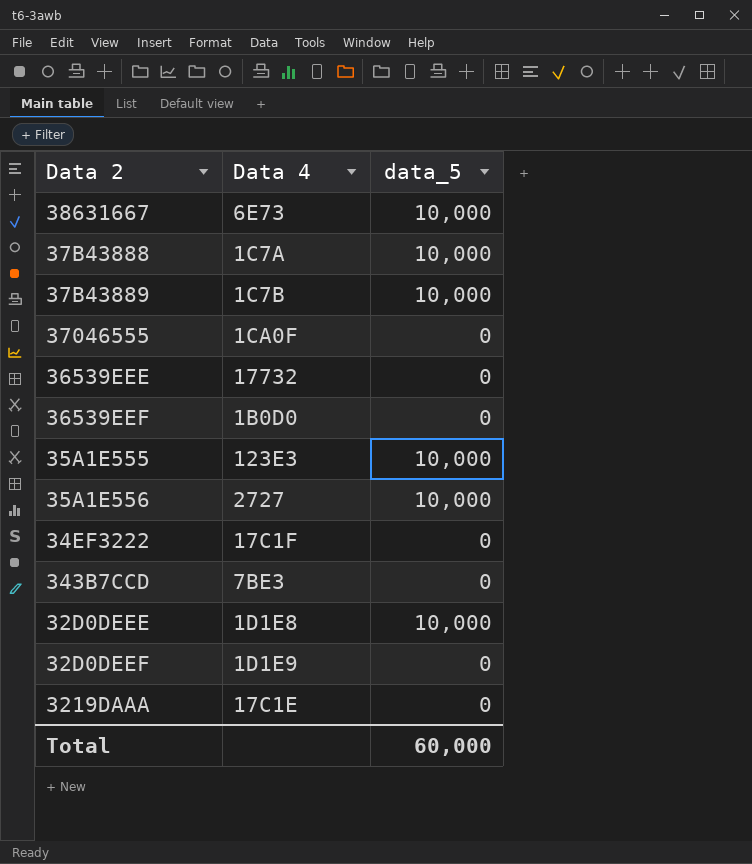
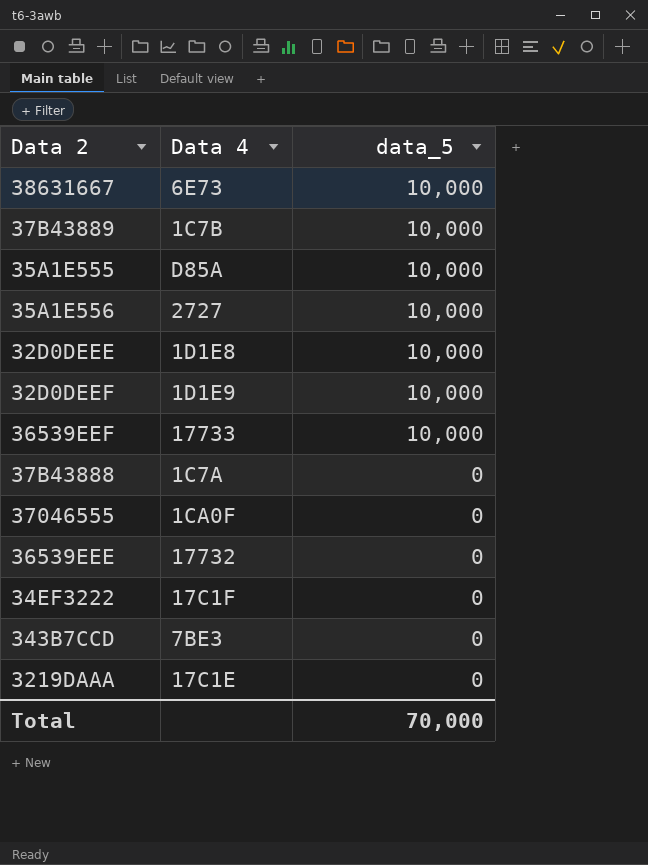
row order: none -> data_5 descending
35A1E555 | Data 4: 123E3 -> D85A
32D0DEEF | data_5: 0 -> 10,000
36539EEF | Data 4: 1B0D0 -> 17733
36539EEF | data_5: 0 -> 10,000
37B43888 | data_5: 10,000 -> 0
Total | data_5: 60,000 -> 70,000

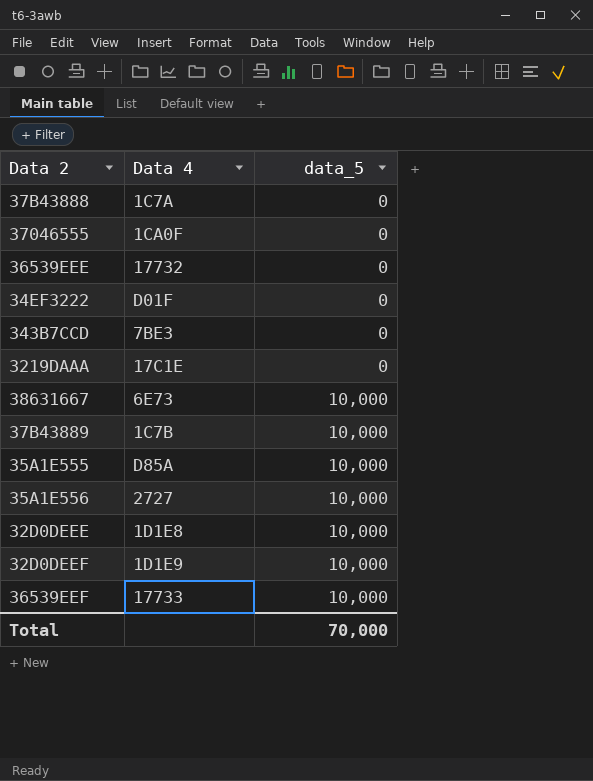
row order: data_5 descending -> data_5 ascending
34EF3222 | Data 4: 17C1F -> D01F

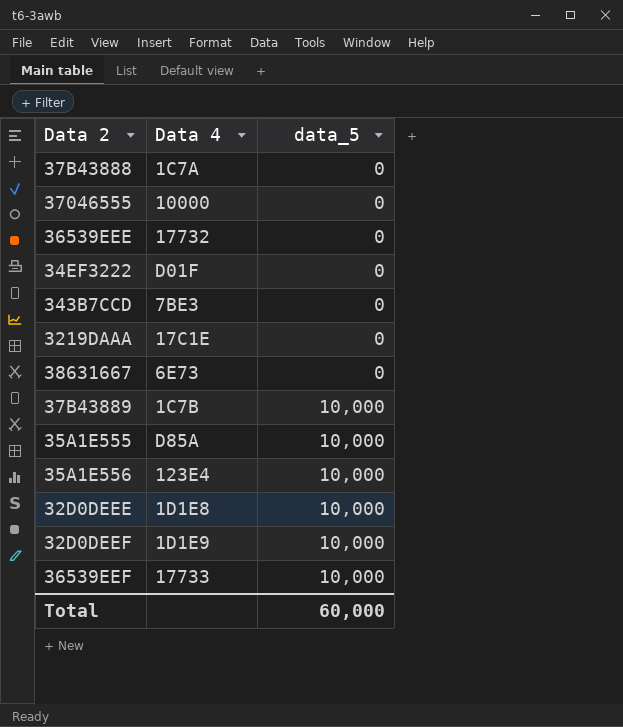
37046555 | Data 4: 1CA0F -> 10000
38631667 | data_5: 10,000 -> 0
35A1E556 | Data 4: 2727 -> 123E4
Total | data_5: 70,000 -> 60,000

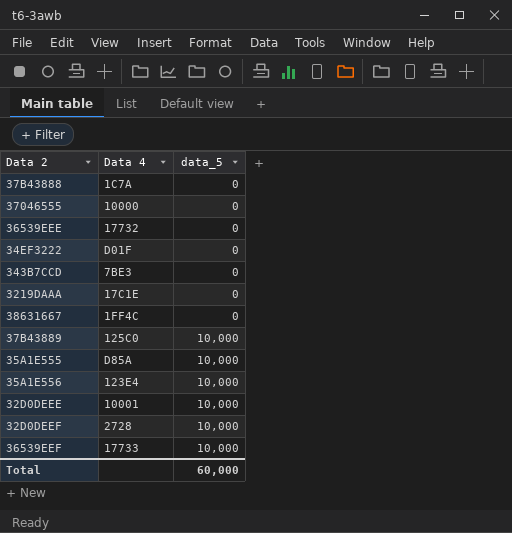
38631667 | Data 4: 6E73 -> 1FF4C
37B43889 | Data 4: 1C7B -> 125C0
32D0DEEE | Data 4: 1D1E8 -> 10001
32D0DEEF | Data 4: 1D1E9 -> 2728

